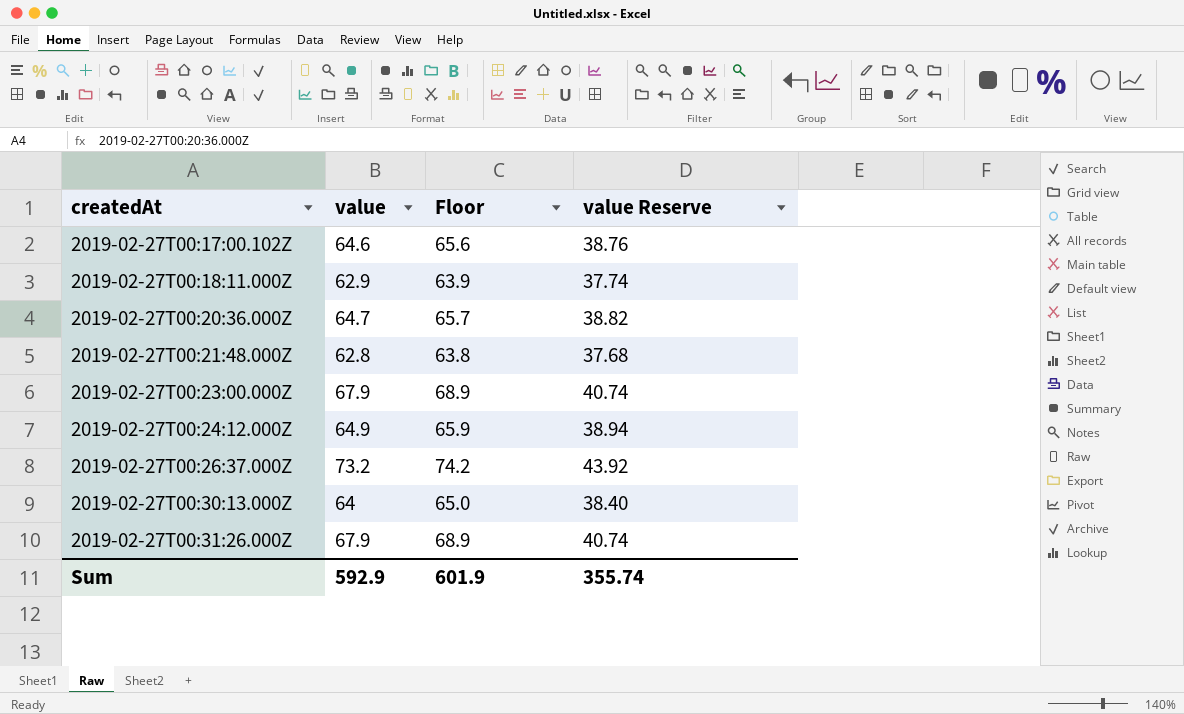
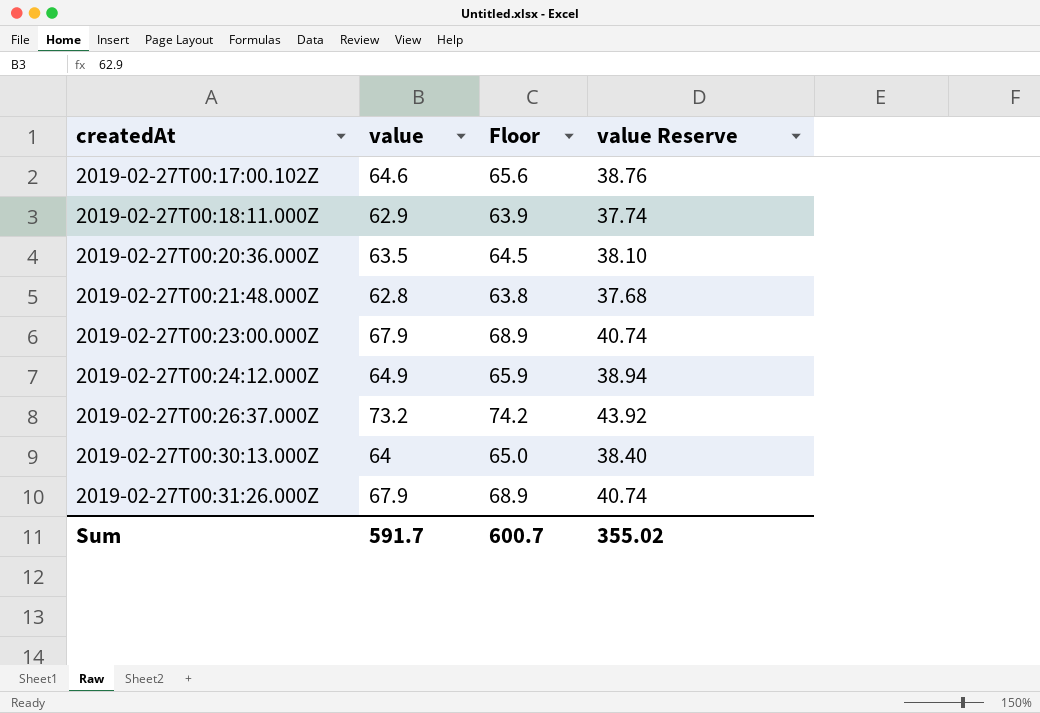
2019-02-27T00:20:36.000Z | value: 64.7 -> 63.5
2019-02-27T00:20:36.000Z | Floor: 65.7 -> 64.5
2019-02-27T00:20:36.000Z | value Reserve: 38.82 -> 38.10
Sum | value: 592.9 -> 591.7
Sum | Floor: 601.9 -> 600.7
Sum | value Reserve: 355.74 -> 355.02

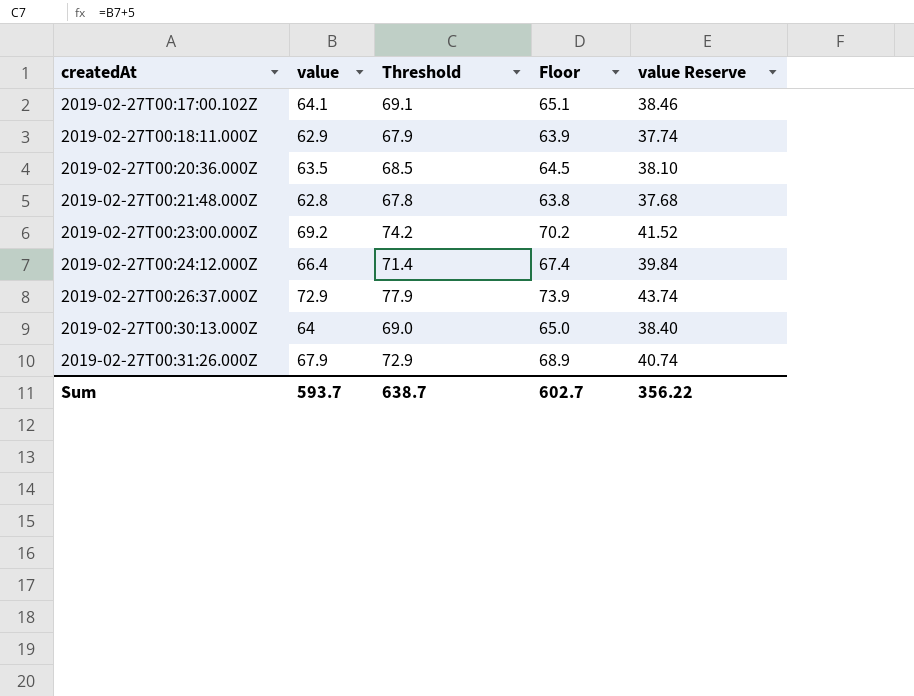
column Threshold | formula: none -> [value] + 5
2019-02-27T00:17:00.102Z | value: 64.6 -> 64.1
2019-02-27T00:17:00.102Z | Floor: 65.6 -> 65.1
2019-02-27T00:17:00.102Z | value Reserve: 38.76 -> 38.46
2019-02-27T00:23:00.000Z | value: 67.9 -> 69.2
2019-02-27T00:23:00.000Z | Floor: 68.9 -> 70.2
2019-02-27T00:23:00.000Z | value Reserve: 40.74 -> 41.52
2019-02-27T00:24:12.000Z | value: 64.9 -> 66.4
2019-02-27T00:24:12.000Z | Floor: 65.9 -> 67.4
2019-02-27T00:24:12.000Z | value Reserve: 38.94 -> 39.84
2019-02-27T00:26:37.000Z | value: 73.2 -> 72.9
2019-02-27T00:26:37.000Z | Floor: 74.2 -> 73.9
2019-02-27T00:26:37.000Z | value Reserve: 43.92 -> 43.74
Sum | value: 591.7 -> 593.7
Sum | Floor: 600.7 -> 602.7
Sum | value Reserve: 355.02 -> 356.22

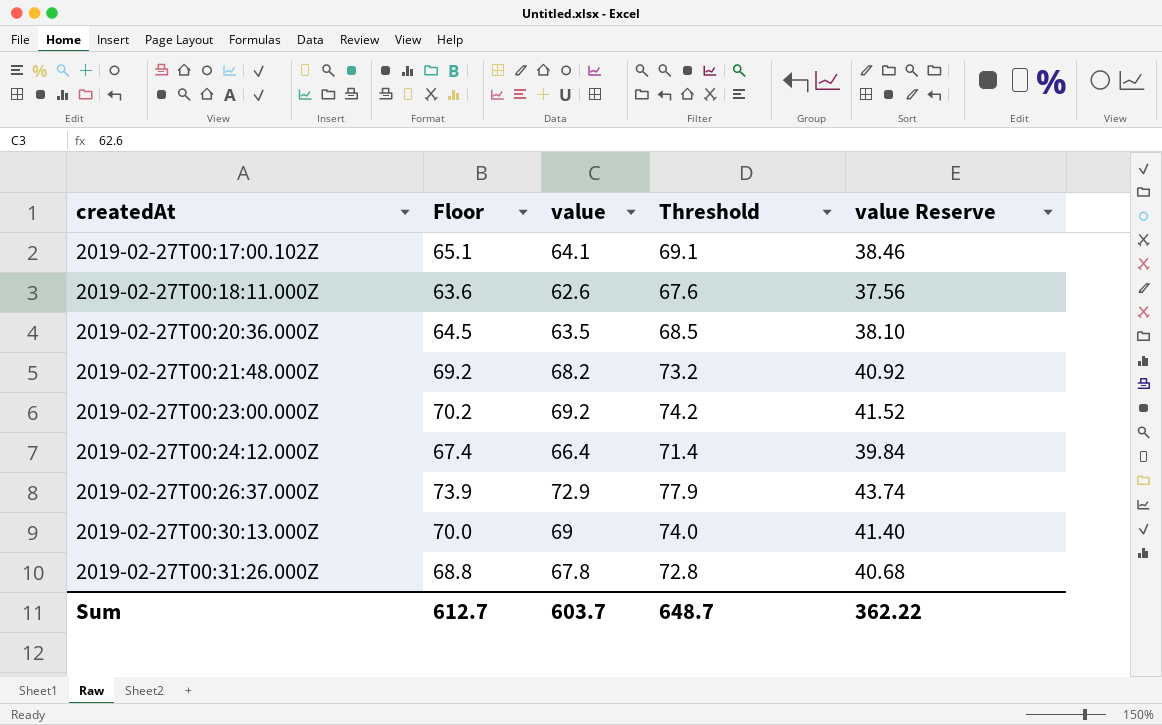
column Floor | position: 4 -> 2
2019-02-27T00:18:11.000Z | Floor: 63.9 -> 63.6
2019-02-27T00:18:11.000Z | value: 62.9 -> 62.6
2019-02-27T00:18:11.000Z | Threshold: 67.9 -> 67.6
2019-02-27T00:18:11.000Z | value Reserve: 37.74 -> 37.56
2019-02-27T00:21:48.000Z | Floor: 63.8 -> 69.2
2019-02-27T00:21:48.000Z | value: 62.8 -> 68.2
2019-02-27T00:21:48.000Z | Threshold: 67.8 -> 73.2
2019-02-27T00:21:48.000Z | value Reserve: 37.68 -> 40.92
2019-02-27T00:30:13.000Z | Floor: 65.0 -> 70.0
2019-02-27T00:30:13.000Z | value: 64 -> 69
2019-02-27T00:30:13.000Z | Threshold: 69.0 -> 74.0
2019-02-27T00:30:13.000Z | value Reserve: 38.40 -> 41.40
2019-02-27T00:31:26.000Z | Floor: 68.9 -> 68.8
2019-02-27T00:31:26.000Z | value: 67.9 -> 67.8
2019-02-27T00:31:26.000Z | Threshold: 72.9 -> 72.8
2019-02-27T00:31:26.000Z | value Reserve: 40.74 -> 40.68
Sum | Floor: 602.7 -> 612.7
Sum | value: 593.7 -> 603.7
Sum | Threshold: 638.7 -> 648.7
Sum | value Reserve: 356.22 -> 362.22

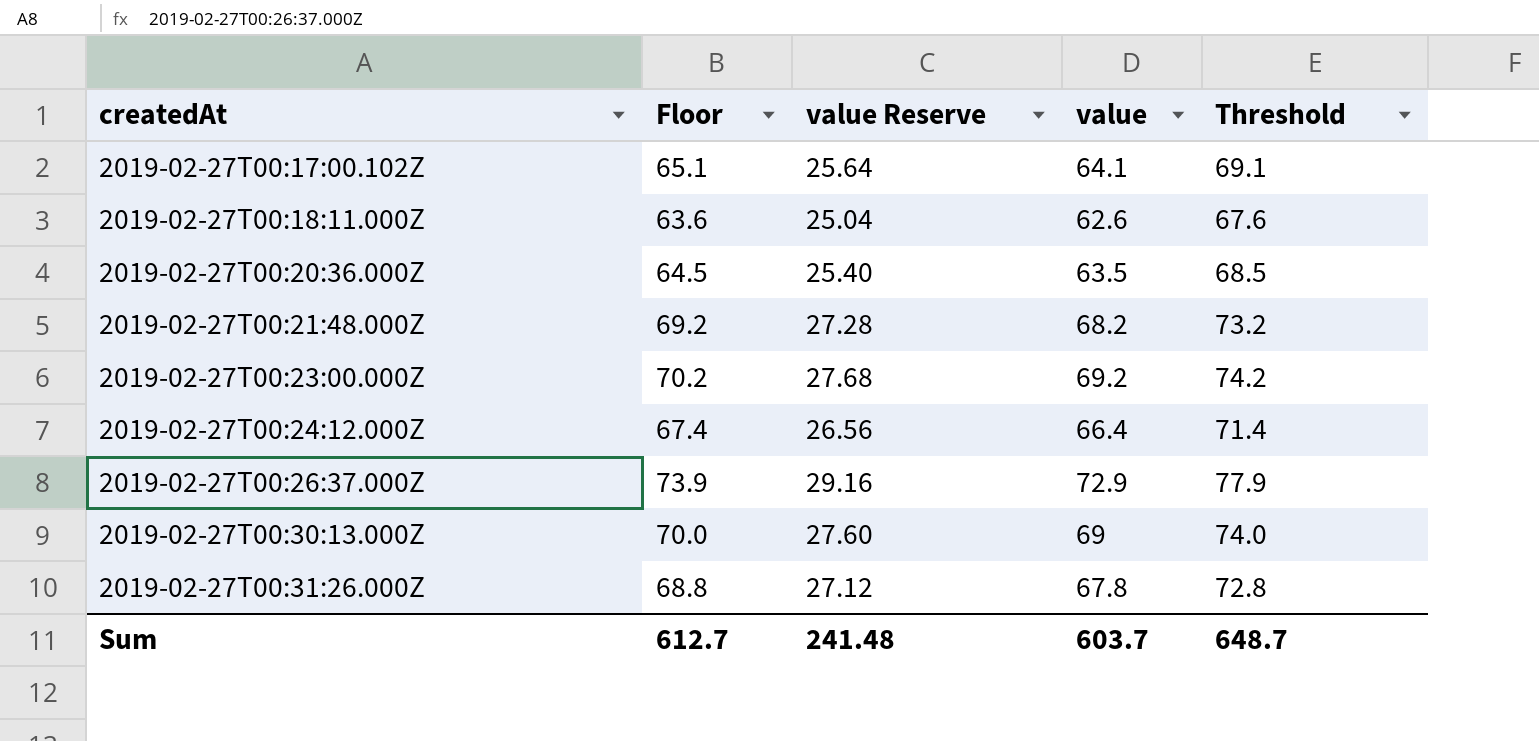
column value Reserve | formula: [value] * 0.6 -> [value] * 0.4
column value Reserve | position: 5 -> 3
Sum | value Reserve: 362.22 -> 241.48

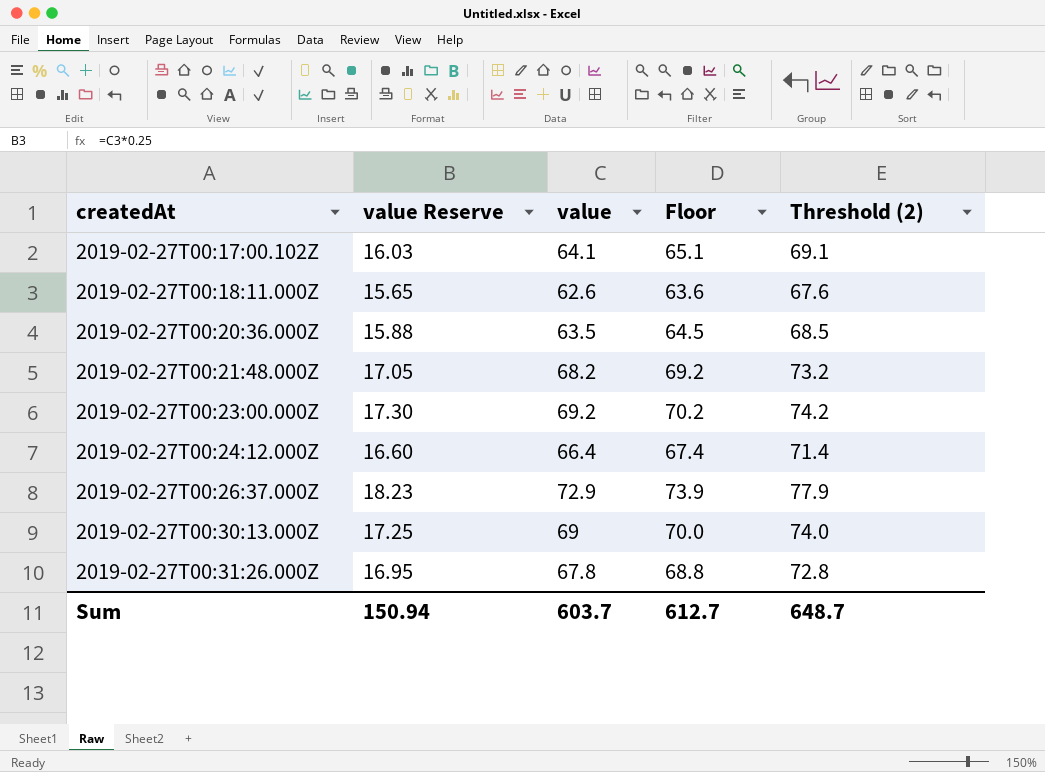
column value Reserve | formula: [value] * 0.4 -> [value] * 0.25
column Floor | position: 2 -> 4
column name: Threshold -> Threshold (2)
Sum | value Reserve: 241.48 -> 150.94

